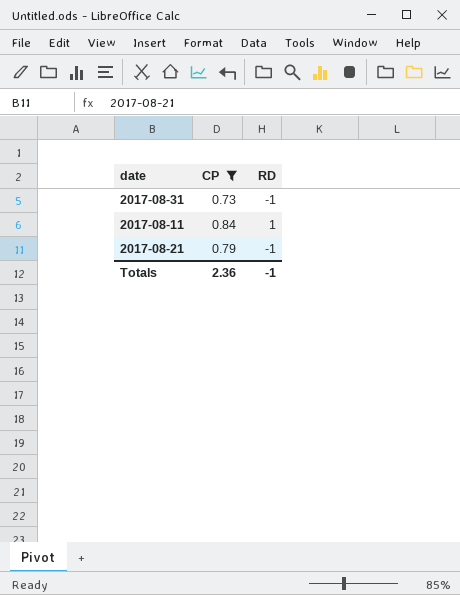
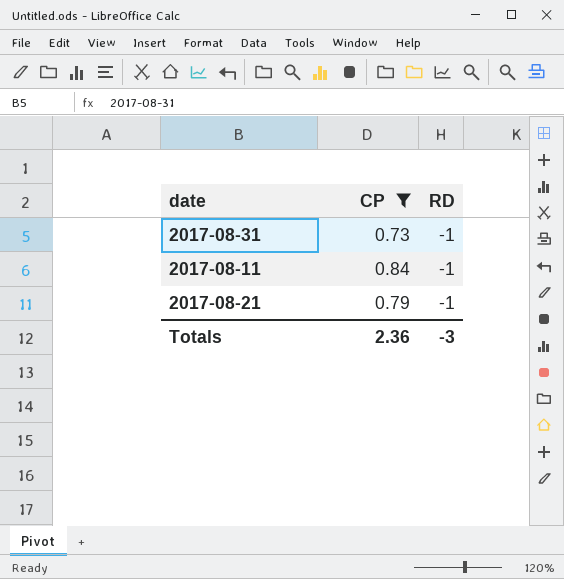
2017-08-11 | RD: 1 -> -1
Totals | RD: -1 -> -3

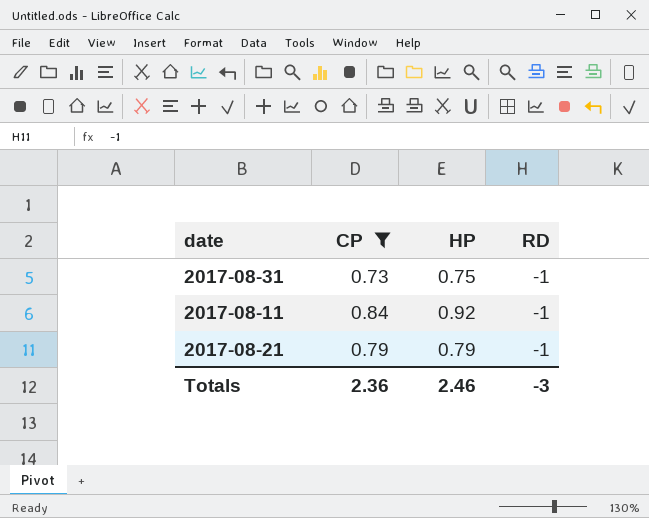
column HP | position: none -> 3

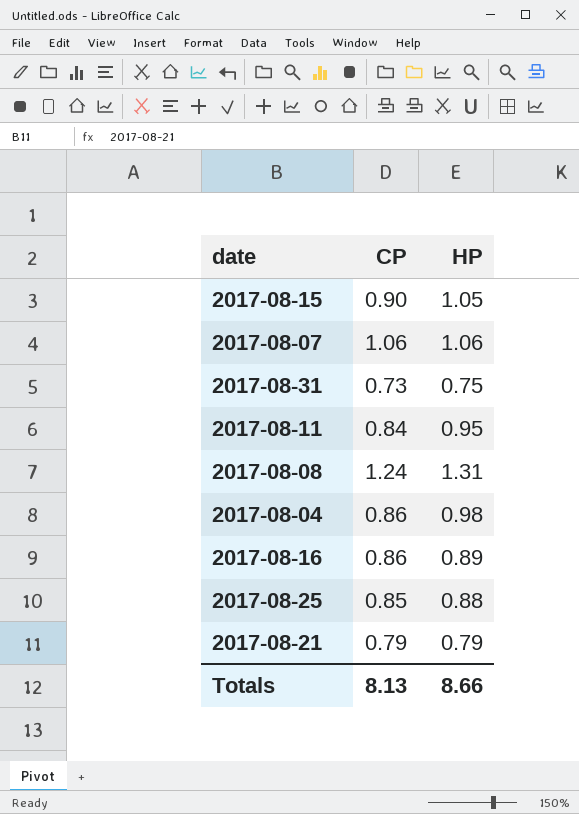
filter: CP <= 0.84 -> none
column RD | position: 4 -> none
2017-08-11 | HP: 0.92 -> 0.95
Totals | CP: 2.36 -> 8.13
Totals | HP: 2.46 -> 8.66

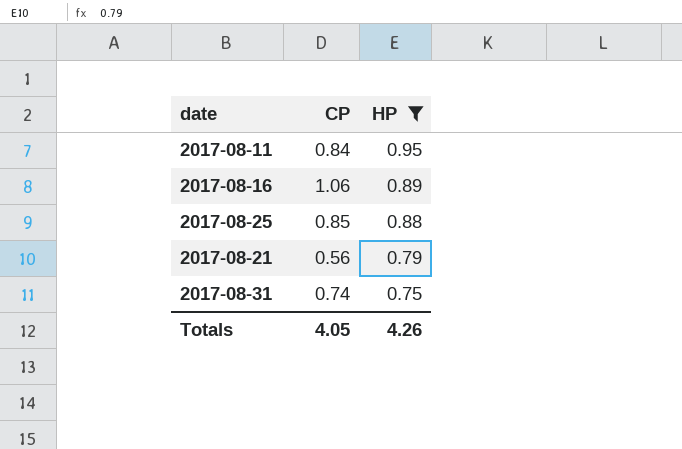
filter: none -> HP <= 0.95
row order: none -> HP descending
2017-08-16 | CP: 0.86 -> 1.06
2017-08-21 | CP: 0.79 -> 0.56
2017-08-31 | CP: 0.73 -> 0.74
Totals | CP: 8.13 -> 4.05
Totals | HP: 8.66 -> 4.26

